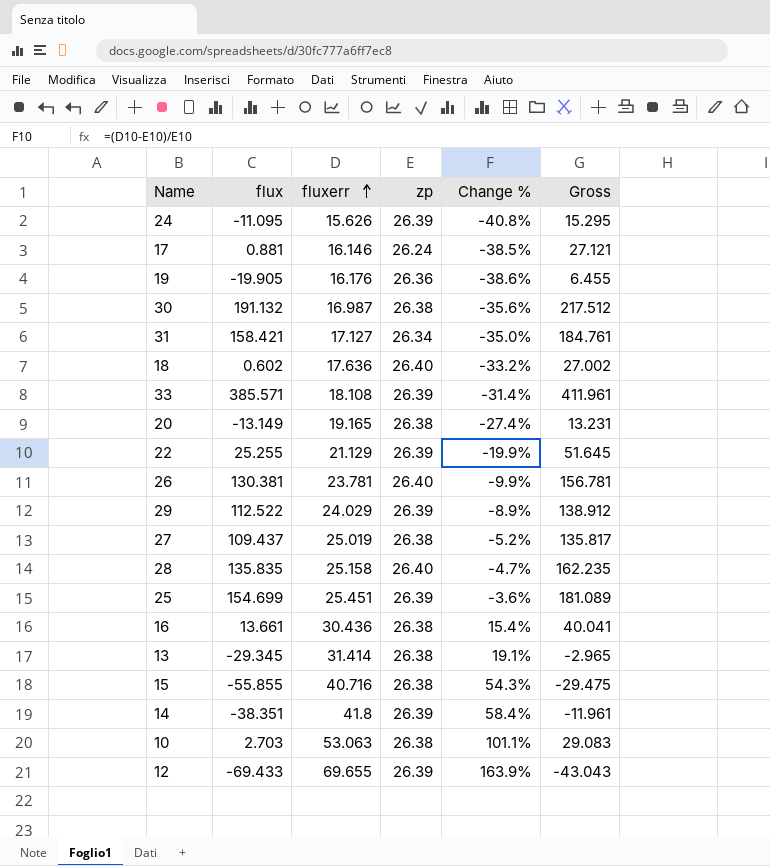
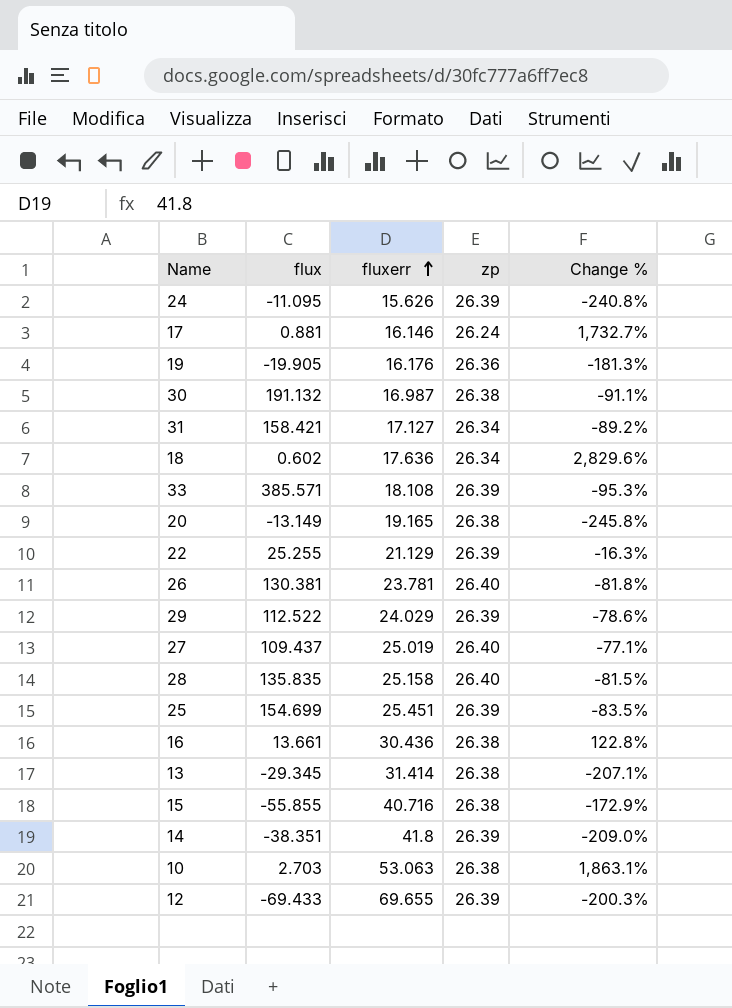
column Gross | formula: [flux] + [zp] -> none
column Change % | formula: ([fluxerr] - [zp]) / [zp] -> ([fluxerr] - [flux]) / [flux]
18 | zp: 26.40 -> 26.34
27 | zp: 26.38 -> 26.40

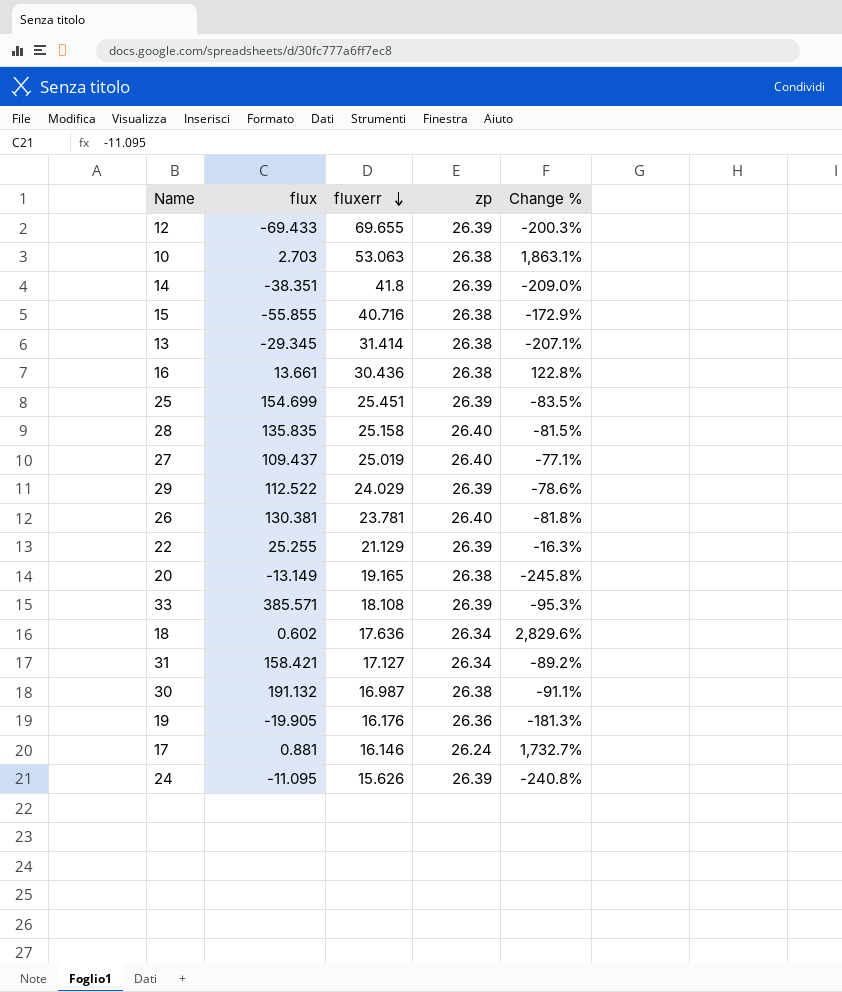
row order: fluxerr ascending -> fluxerr descending

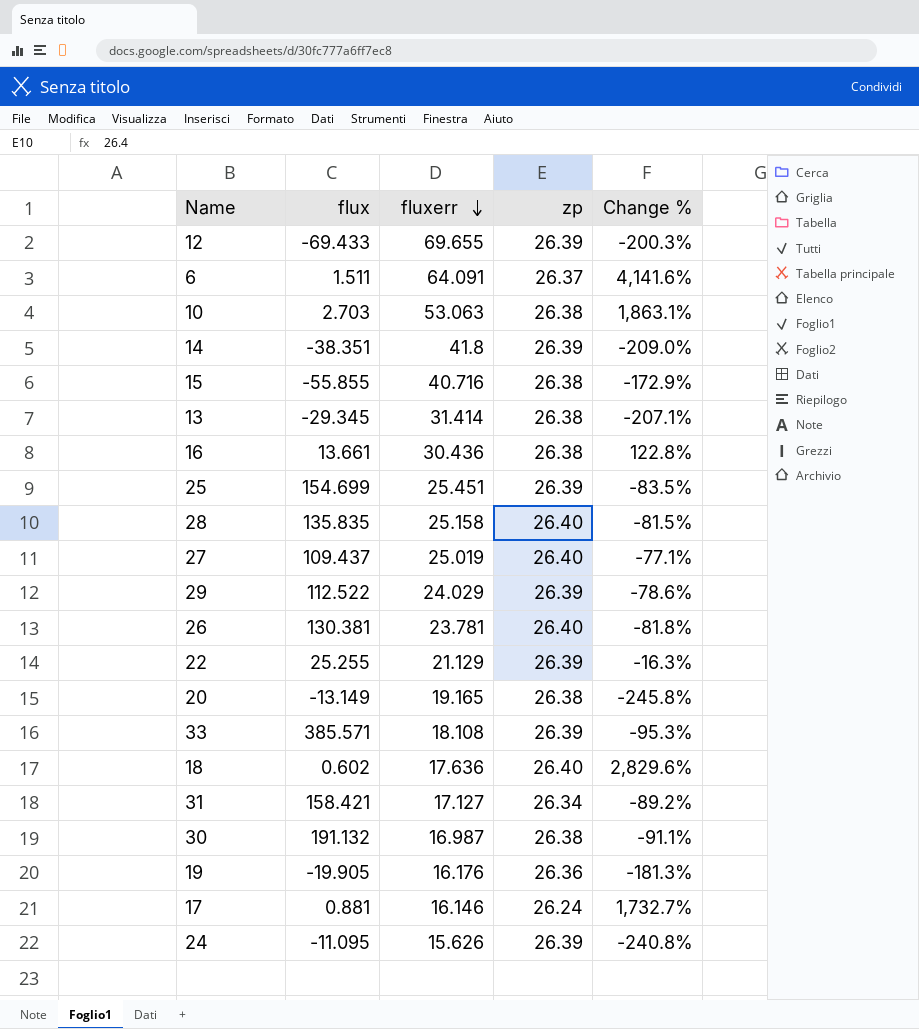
row 6: none -> 1.511 | 64.091 | 26.37 | 4,141.6%
18 | zp: 26.34 -> 26.40

